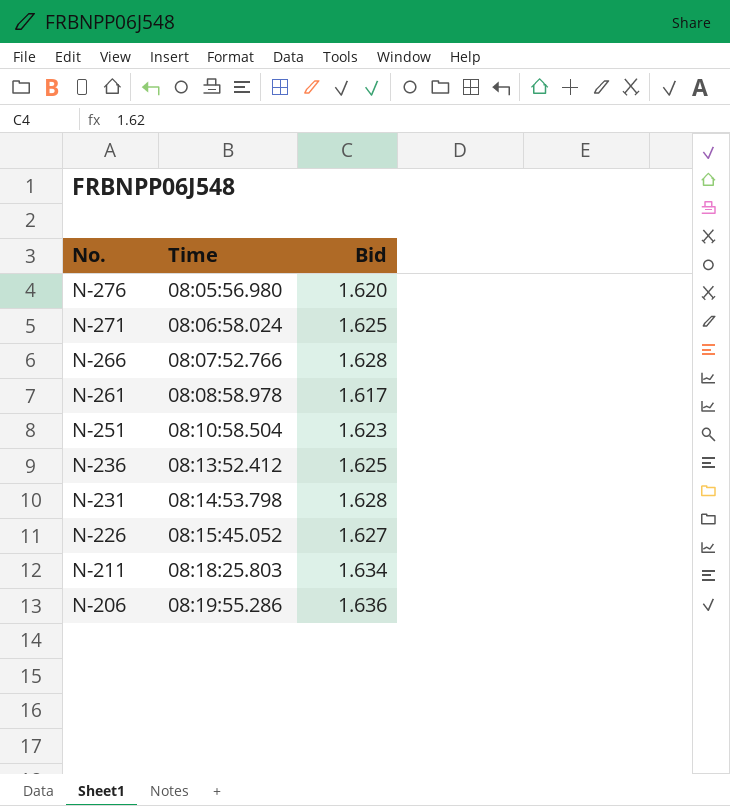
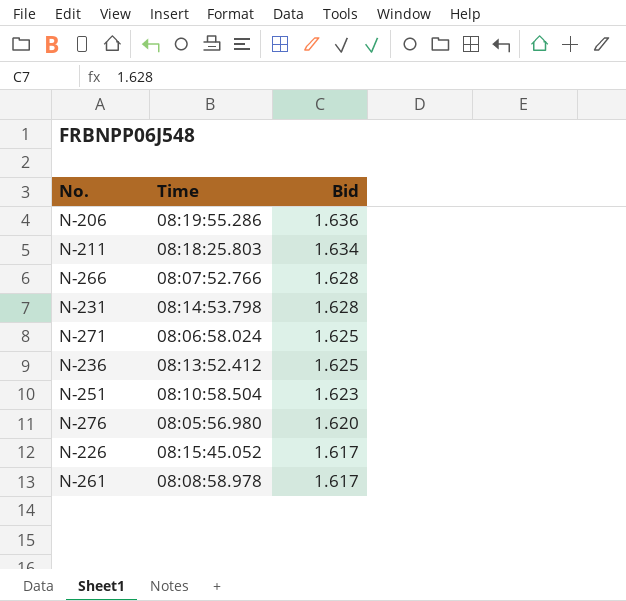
row order: No. descending -> Bid descending
N-226 | Bid: 1.627 -> 1.617

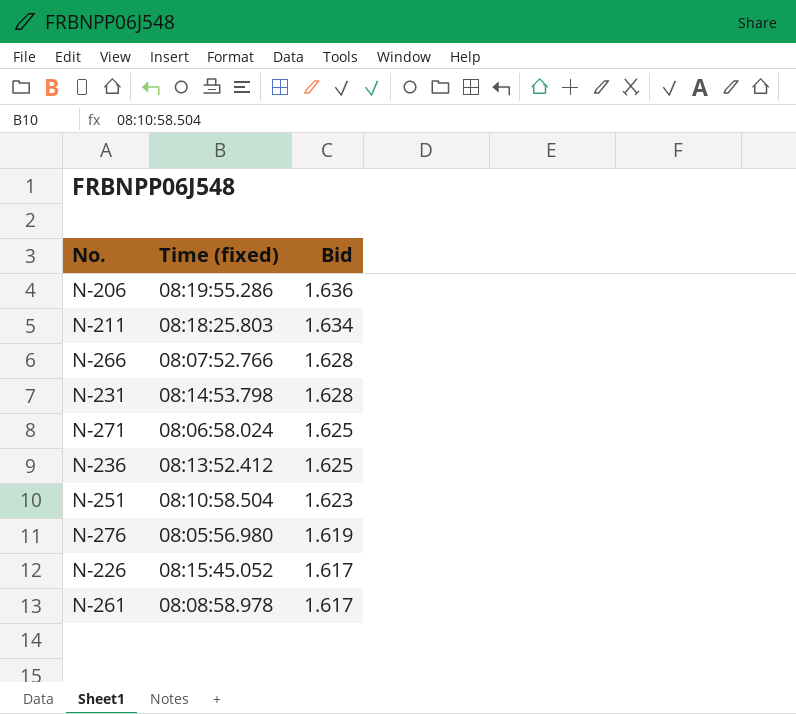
column name: Time -> Time (fixed)
N-276 | Bid: 1.620 -> 1.619

